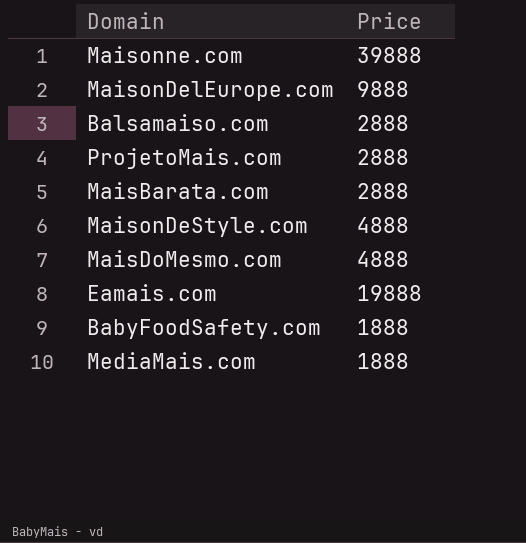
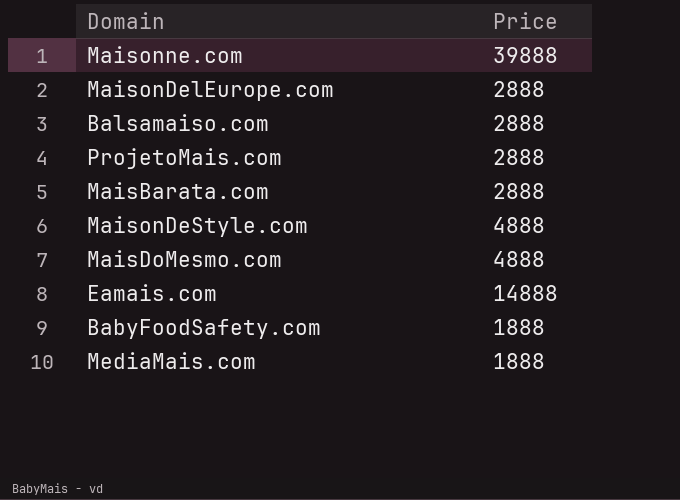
MaisonDelEurope.com | Price: 9888 -> 2888
Eamais.com | Price: 19888 -> 14888

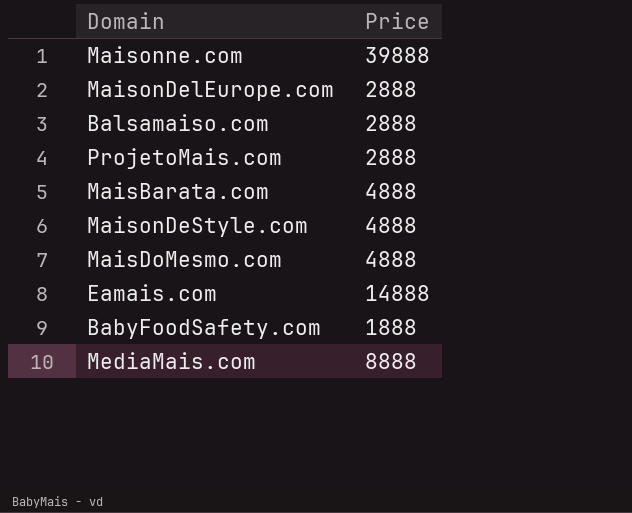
MaisBarata.com | Price: 2888 -> 4888
MediaMais.com | Price: 1888 -> 8888

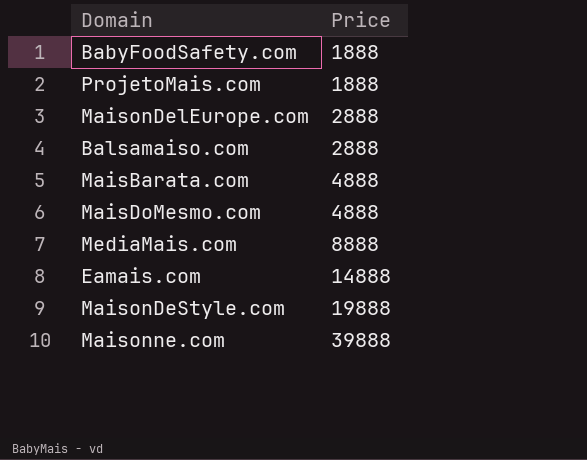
row order: none -> Price ascending
ProjetoMais.com | Price: 2888 -> 1888
MaisonDeStyle.com | Price: 4888 -> 19888

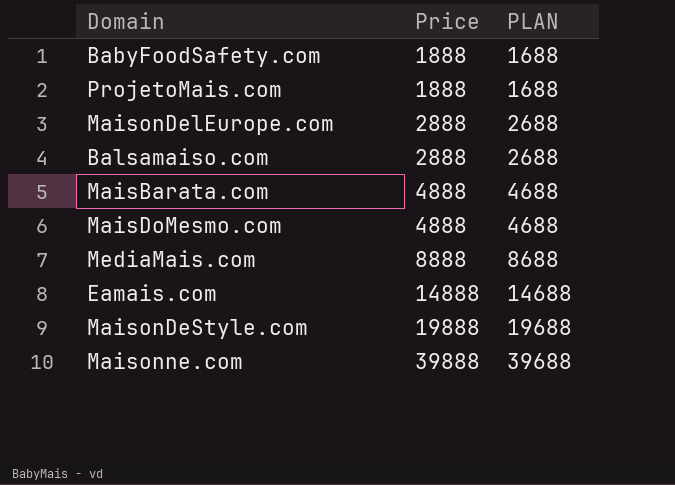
column PLAN | formula: none -> [Price] - 200

